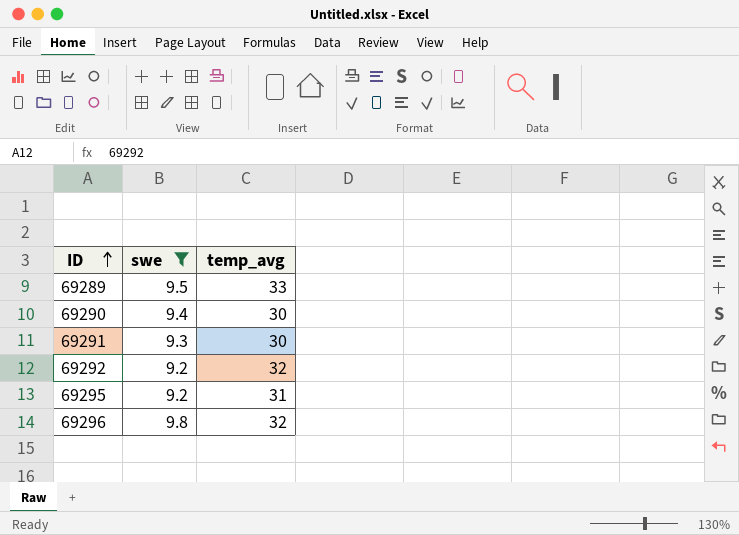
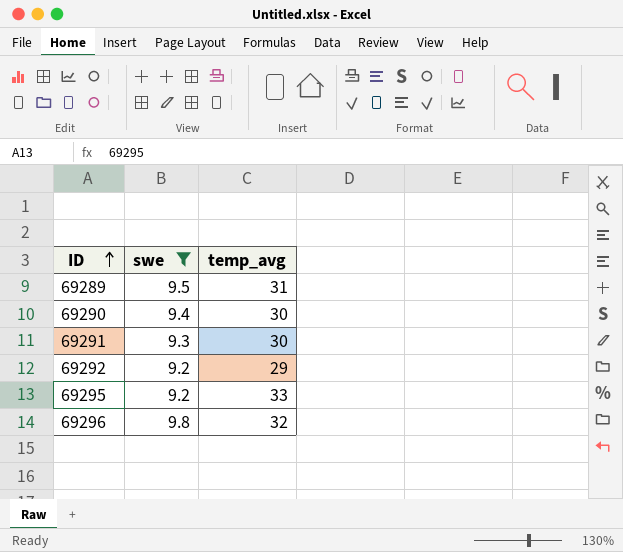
69289 | temp_avg: 33 -> 31
69292 | temp_avg: 32 -> 29
69295 | temp_avg: 31 -> 33

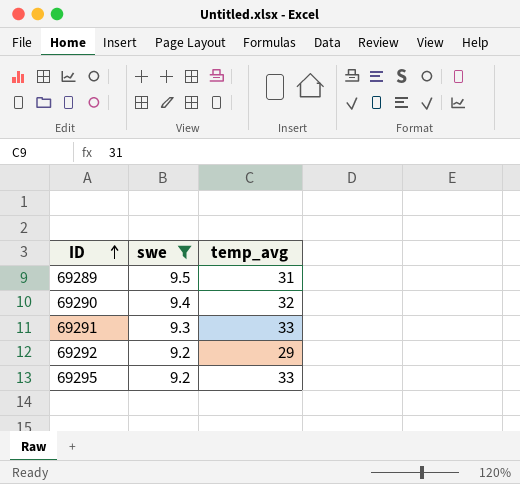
row 69296: 9.8 | 32 -> none
69290 | temp_avg: 30 -> 32
69291 | temp_avg: 30 -> 33

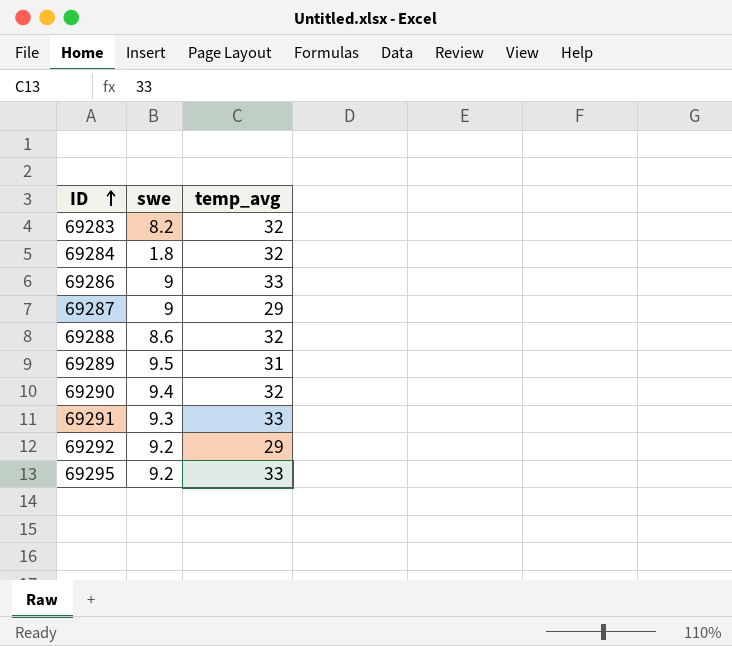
filter: swe >= 9.2 -> none

